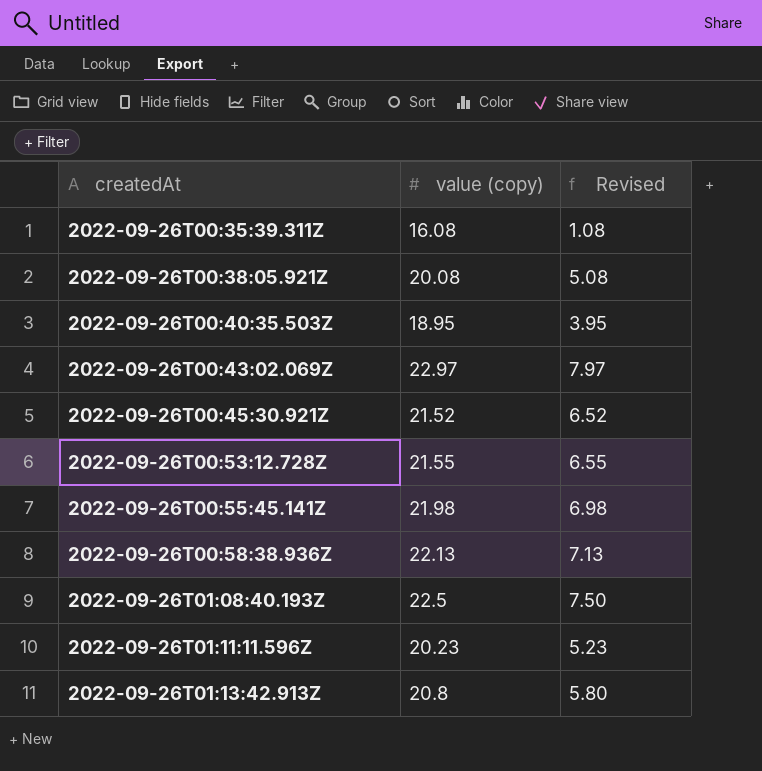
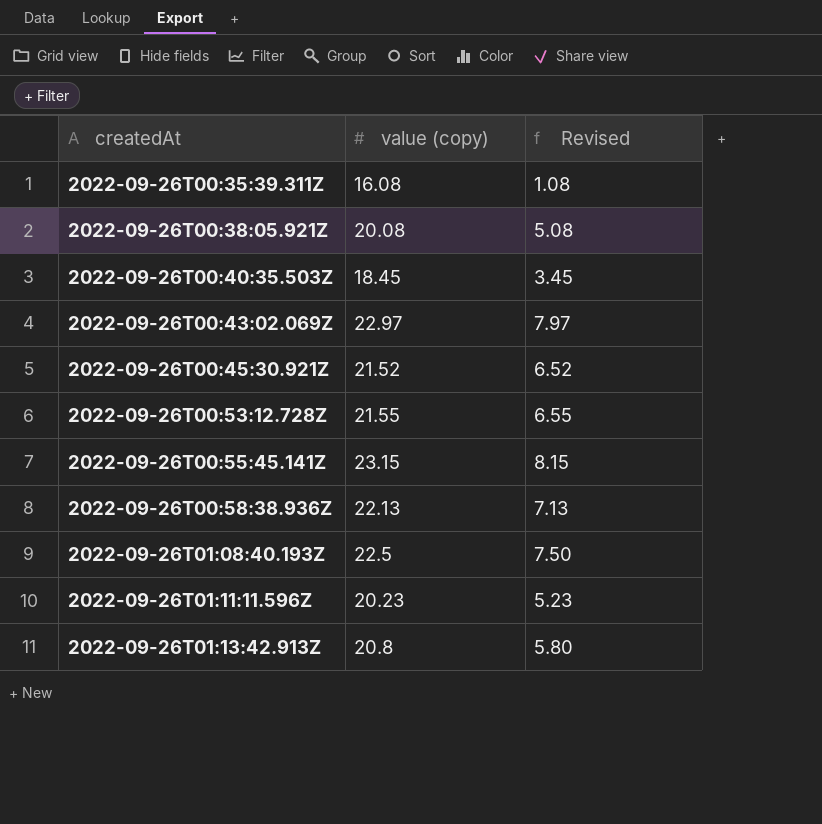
2022-09-26T00:40:35.503Z | value (copy): 18.95 -> 18.45
2022-09-26T00:40:35.503Z | Revised: 3.95 -> 3.45
2022-09-26T00:55:45.141Z | value (copy): 21.98 -> 23.15
2022-09-26T00:55:45.141Z | Revised: 6.98 -> 8.15

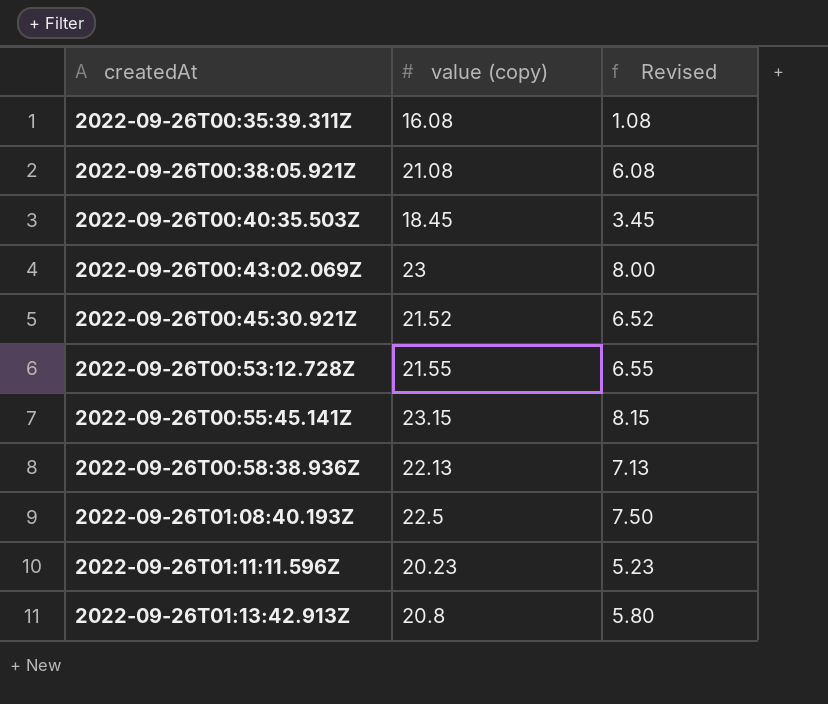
2022-09-26T00:38:05.921Z | value (copy): 20.08 -> 21.08
2022-09-26T00:38:05.921Z | Revised: 5.08 -> 6.08
2022-09-26T00:43:02.069Z | value (copy): 22.97 -> 23
2022-09-26T00:43:02.069Z | Revised: 7.97 -> 8.00

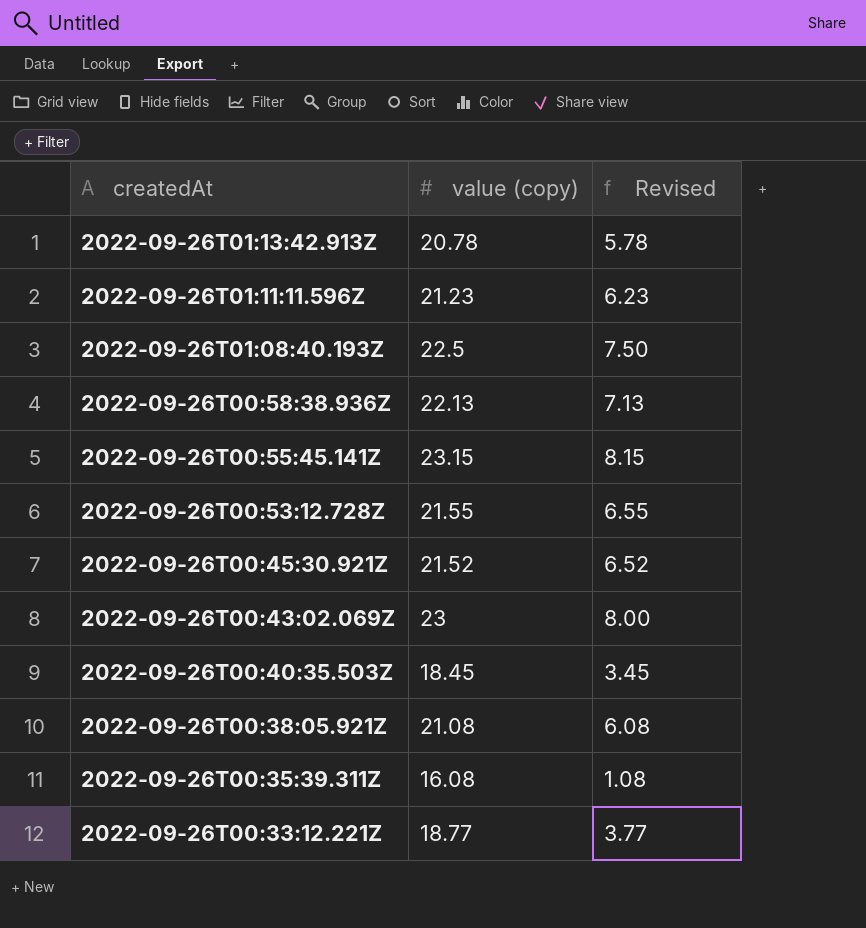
row order: createdAt ascending -> createdAt descending
2022-09-26T01:13:42.913Z | value (copy): 20.8 -> 20.78
2022-09-26T01:13:42.913Z | Revised: 5.80 -> 5.78
2022-09-26T01:11:11.596Z | value (copy): 20.23 -> 21.23
2022-09-26T01:11:11.596Z | Revised: 5.23 -> 6.23
row 2022-09-26T00:33:12.221Z: none -> 18.77 | 3.77

